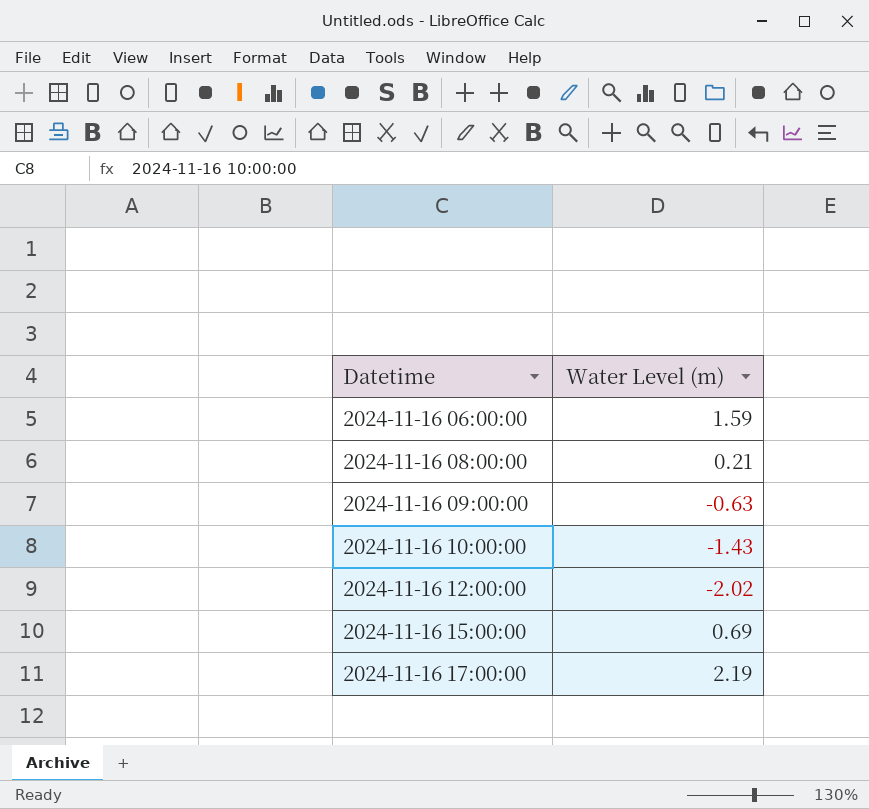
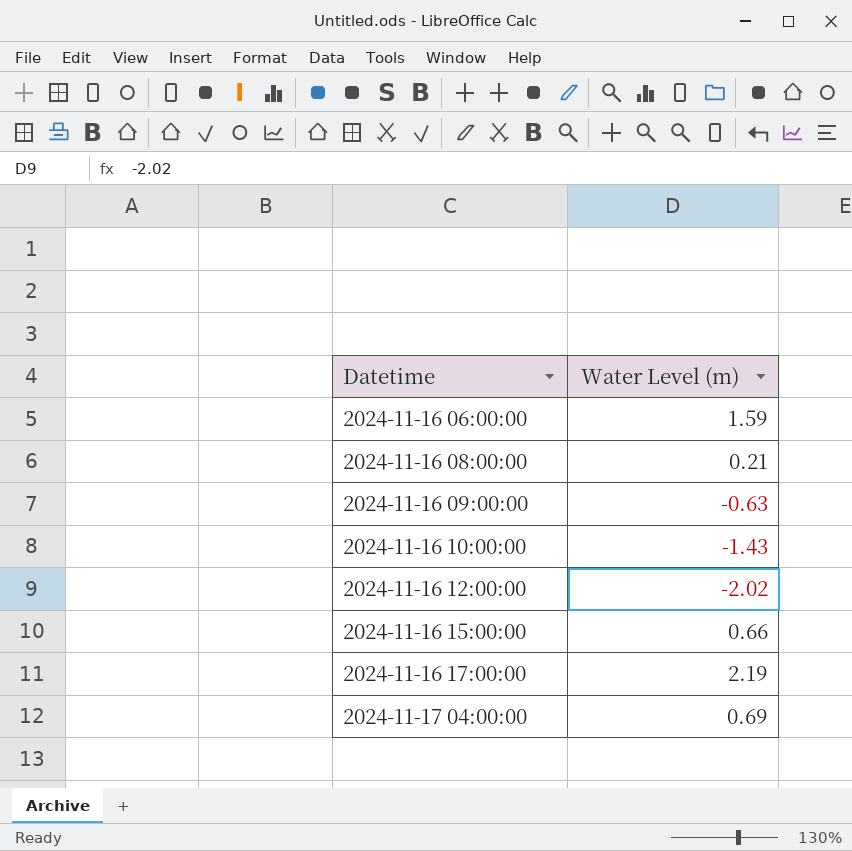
2024-11-16 15:00:00 | Water Level (m): 0.69 -> 0.66
row 2024-11-17 04:00:00: none -> 0.69

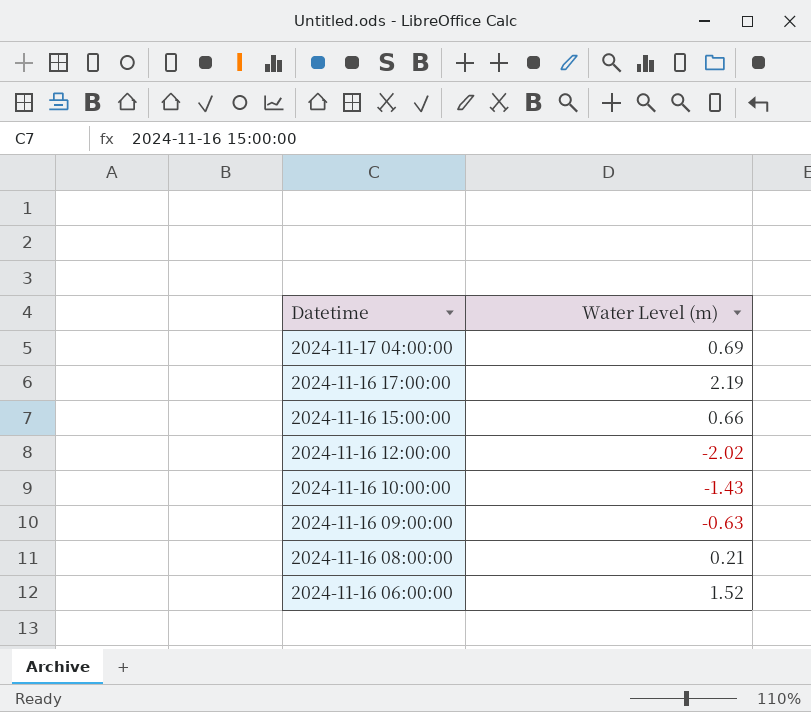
row order: Datetime ascending -> Datetime descending
2024-11-16 06:00:00 | Water Level (m): 1.59 -> 1.52

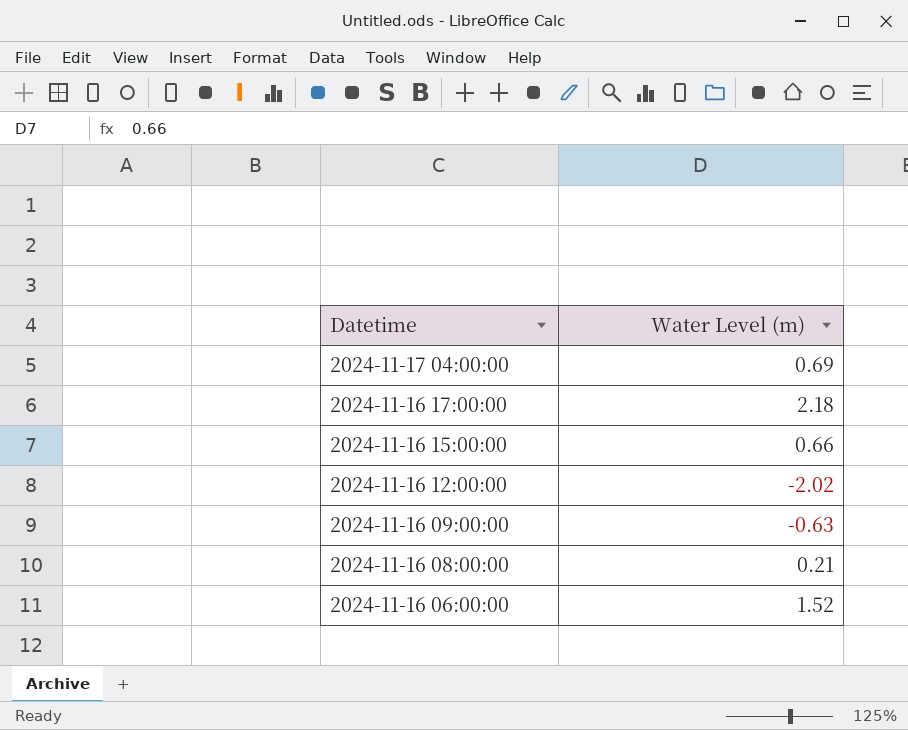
row 2024-11-16 10:00:00: -1.43 -> none
2024-11-16 17:00:00 | Water Level (m): 2.19 -> 2.18

